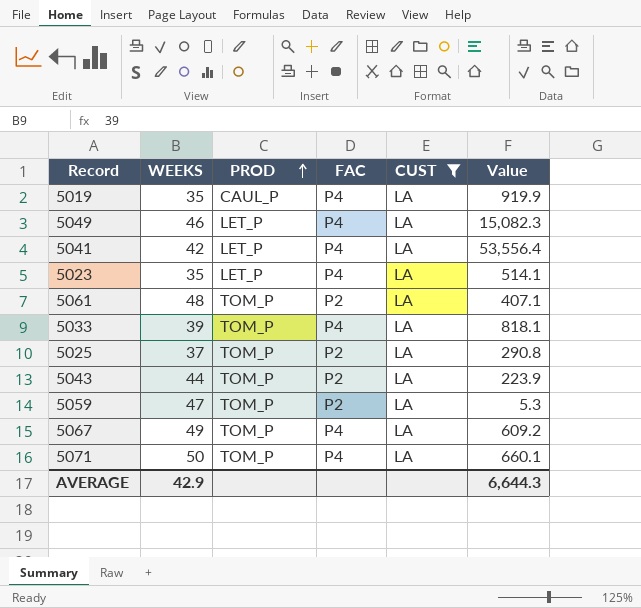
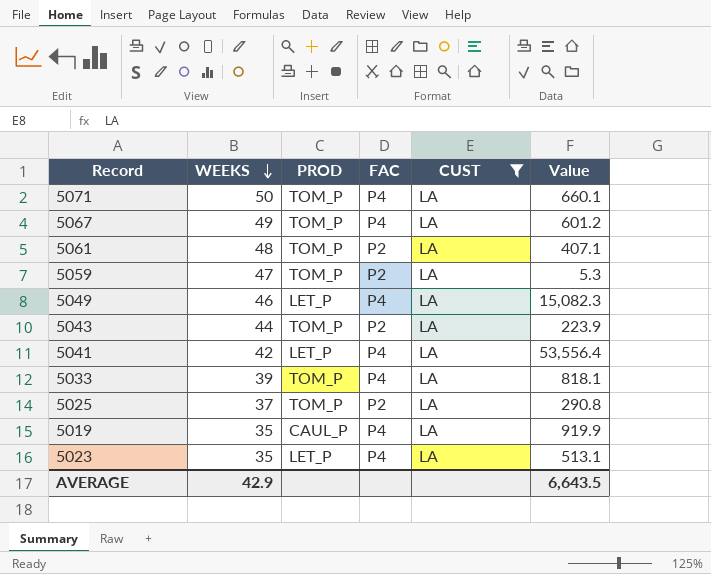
row order: PROD ascending -> WEEKS descending
5067 | Value: 609.2 -> 601.2
5023 | Value: 514.1 -> 513.1
AVERAGE | Value: 6,644.3 -> 6,643.5

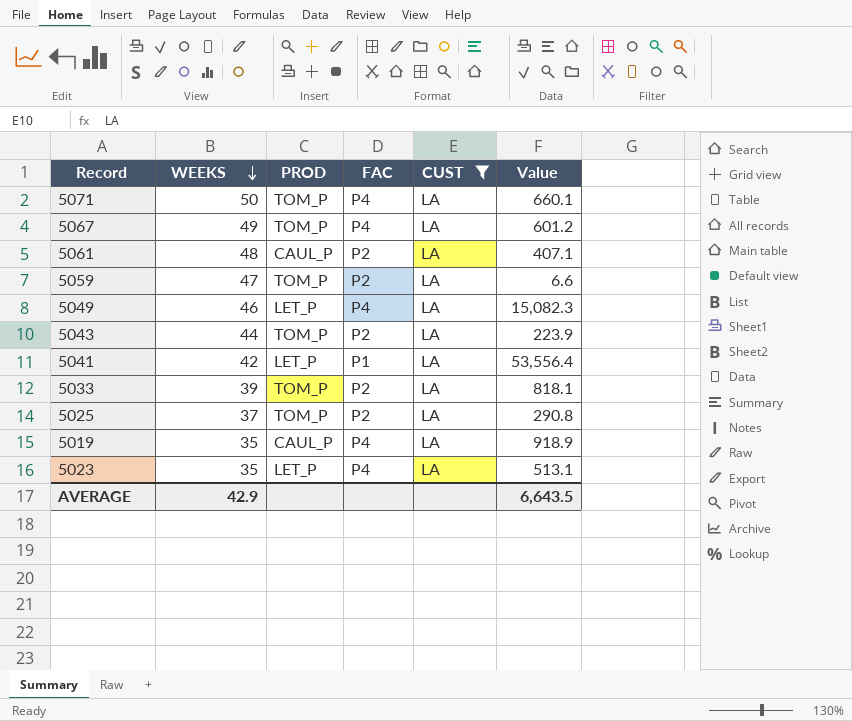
5061 | PROD: TOM_P -> CAUL_P
5059 | Value: 5.3 -> 6.6
5041 | FAC: P4 -> P1
5033 | FAC: P4 -> P2
5019 | Value: 919.9 -> 918.9

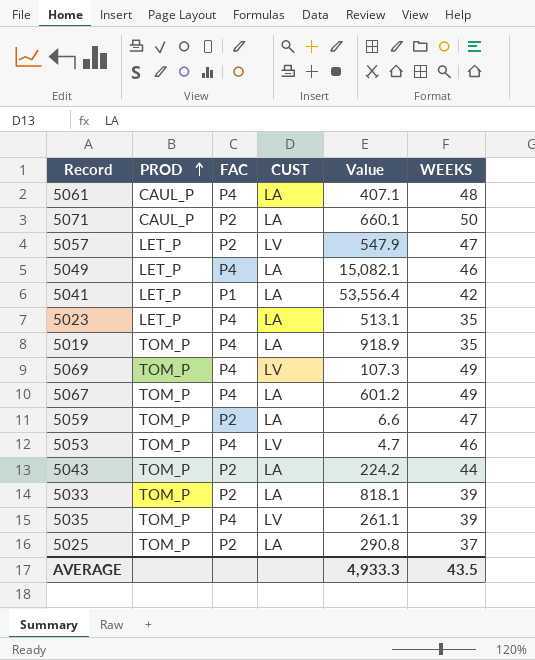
filter: CUST = LA -> none
row order: WEEKS descending -> PROD ascending
column WEEKS | position: 2 -> 6
5061 | FAC: P2 -> P4
5071 | PROD: TOM_P -> CAUL_P
5071 | FAC: P4 -> P2
5049 | Value: 15,082.3 -> 15,082.1
5019 | PROD: CAUL_P -> TOM_P
5043 | Value: 223.9 -> 224.2
AVERAGE | Value: 6,643.5 -> 4,933.3
AVERAGE | WEEKS: 42.9 -> 43.5

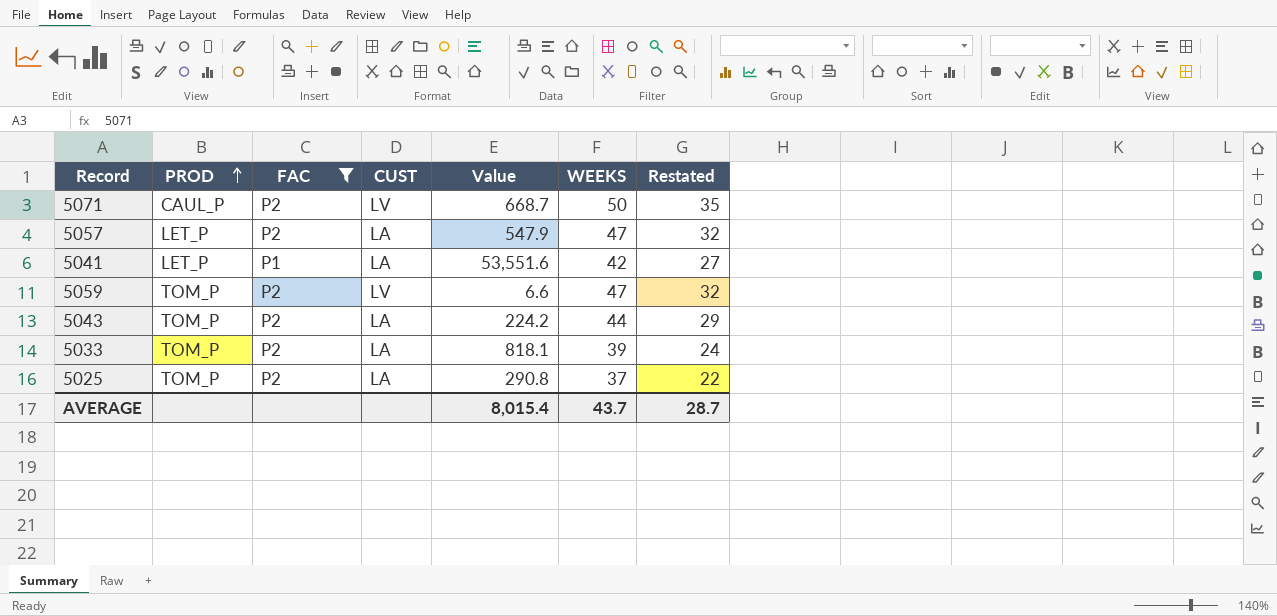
filter: none -> FAC != P4
column Restated | formula: none -> [WEEKS] - 15
5071 | CUST: LA -> LV
5071 | Value: 660.1 -> 668.7
5057 | CUST: LV -> LA
5041 | Value: 53,556.4 -> 53,551.6
5059 | CUST: LA -> LV
AVERAGE | Value: 4,933.3 -> 8,015.4
AVERAGE | WEEKS: 43.5 -> 43.7

